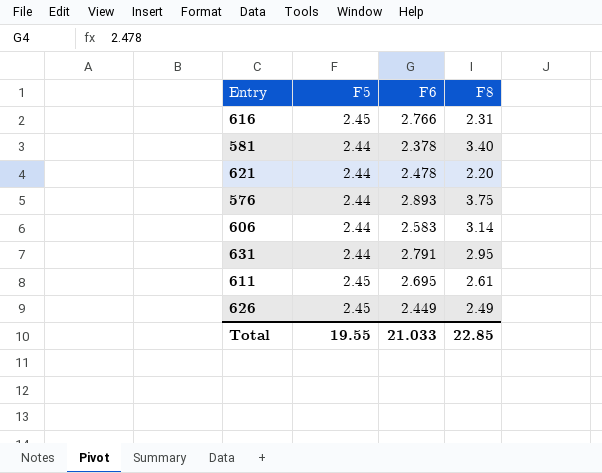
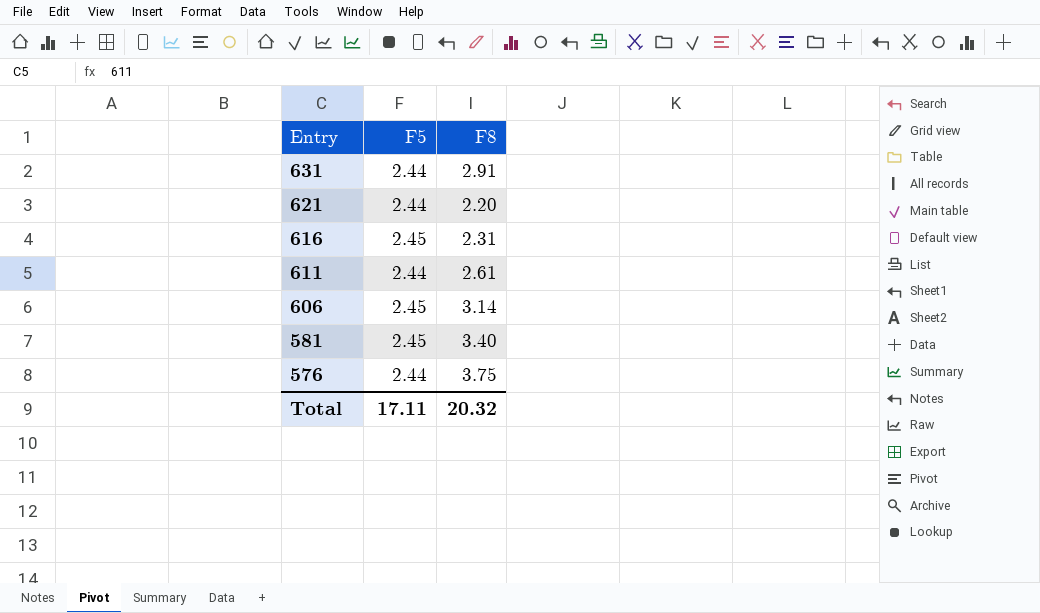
row order: none -> Entry descending
column F6 | position: 3 -> none
row 626: 2.45 | 2.449 | 2.49 -> none
631 | F8: 2.95 -> 2.91
611 | F5: 2.45 -> 2.44
606 | F5: 2.44 -> 2.45
581 | F5: 2.44 -> 2.45
Total | F5: 19.55 -> 17.11
Total | F8: 22.85 -> 20.32

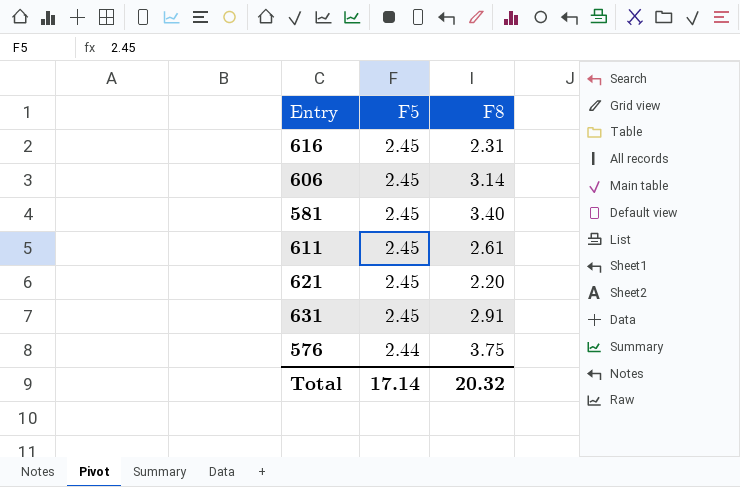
row order: Entry descending -> F5 descending
611 | F5: 2.44 -> 2.45
621 | F5: 2.44 -> 2.45
631 | F5: 2.44 -> 2.45
Total | F5: 17.11 -> 17.14

